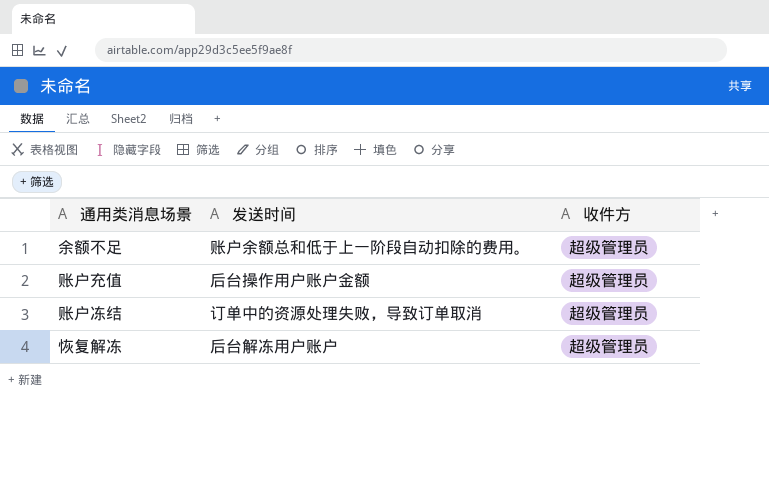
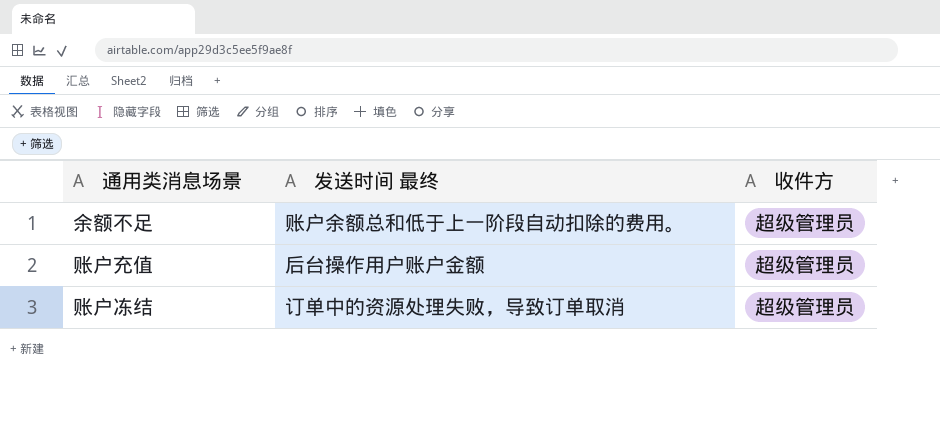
column name: 发送时间 -> 发送时间 最终
row 恢复解冻: 后台解冻用户账户 | 超级管理员 -> none

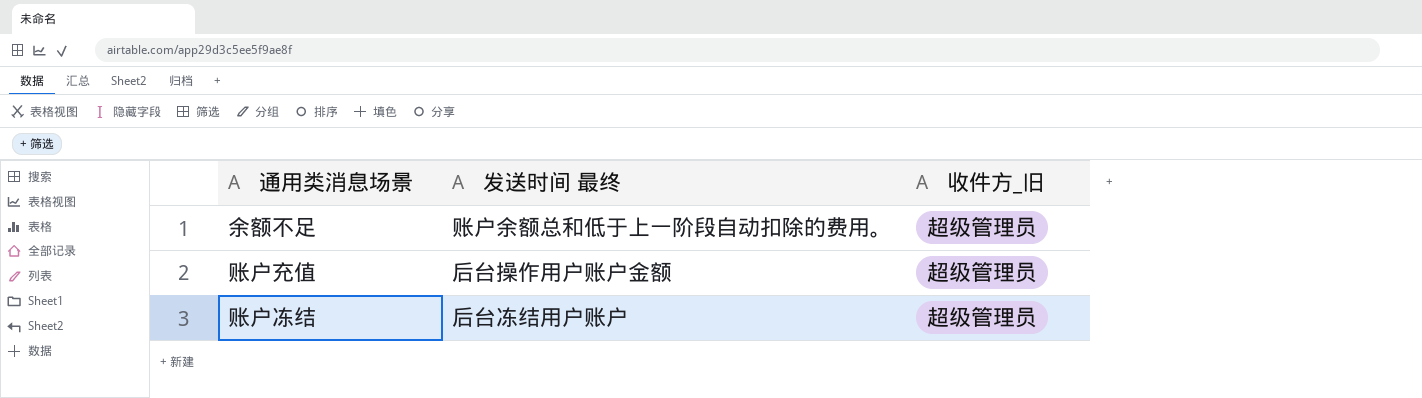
column name: 收件方 -> 收件方_旧
账户冻结 | 发送时间 最终: 订单中的资源处理失败，导致订单取消 -> 后台冻结用户账户

